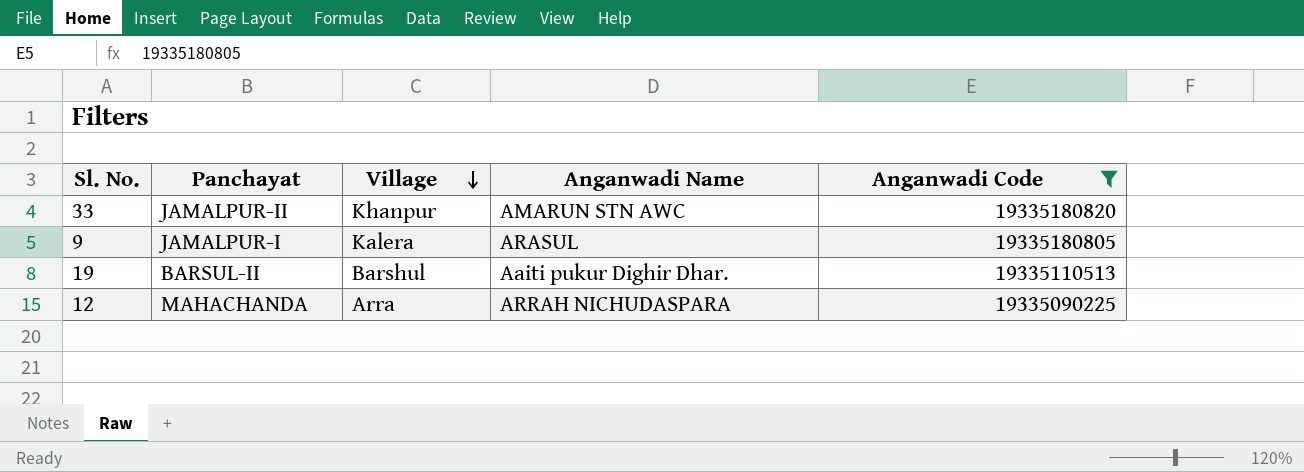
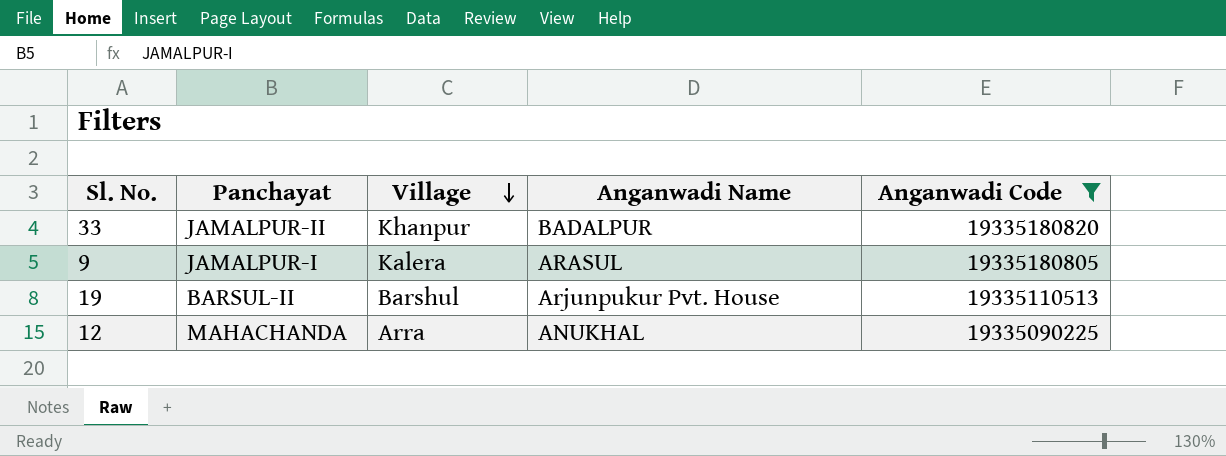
33 | Anganwadi Name: AMARUN STN AWC -> BADALPUR
19 | Anganwadi Name: Aaiti pukur Dighir Dhar. -> Arjunpukur Pvt. House
12 | Anganwadi Name: ARRAH NICHUDASPARA -> ANUKHAL

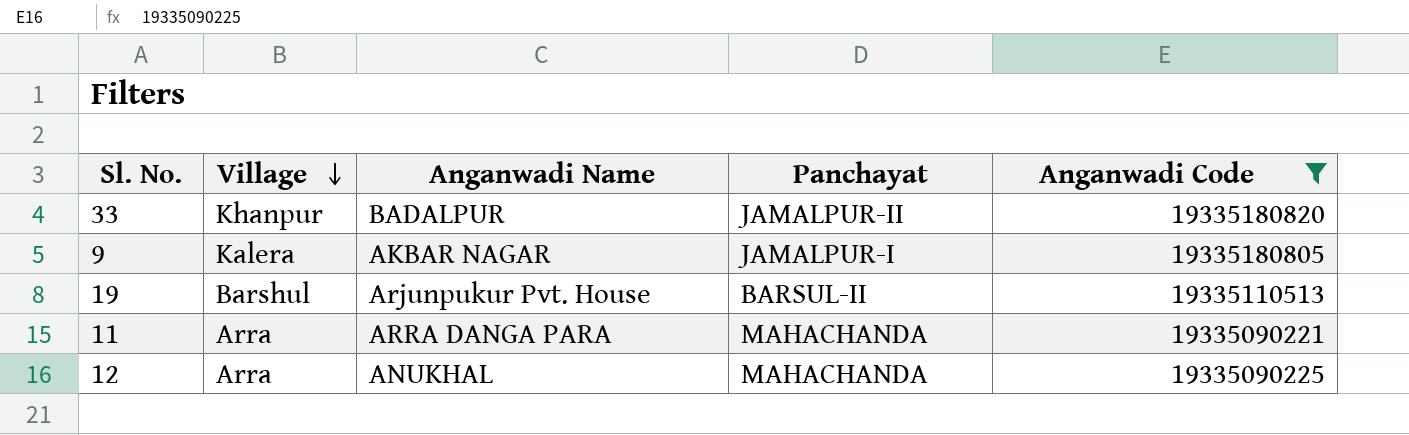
column Panchayat | position: 2 -> 4
9 | Anganwadi Name: ARASUL -> AKBAR NAGAR
row 11: none -> Arra | ARRA DANGA PARA | MAHACHANDA | 19335090221

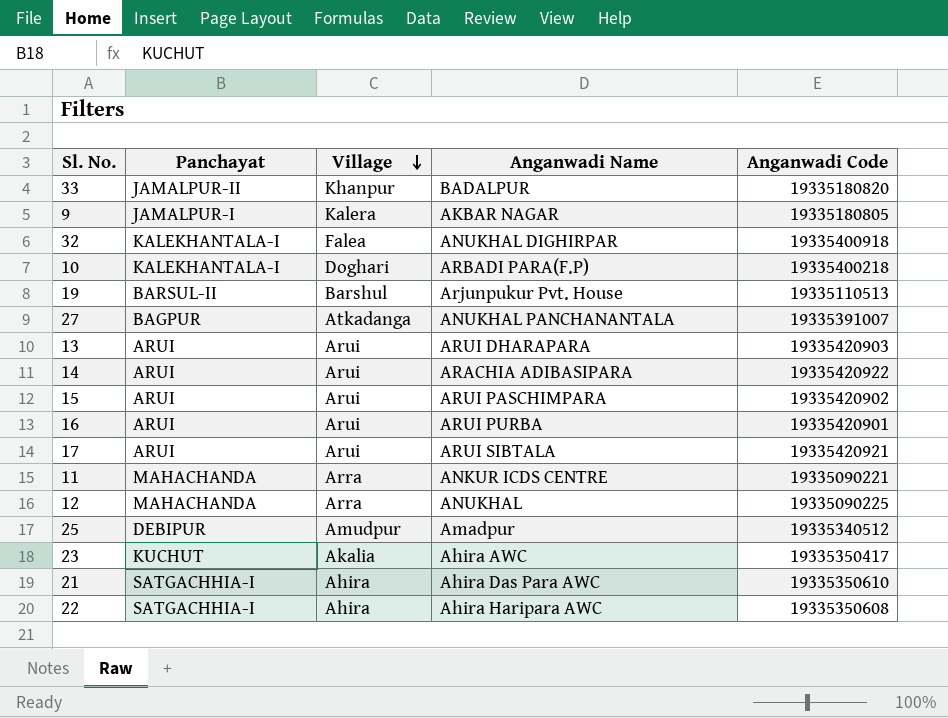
filter: Anganwadi Code <= 19335180820 -> none
column Panchayat | position: 4 -> 2
11 | Anganwadi Name: ARRA DANGA PARA -> ANKUR ICDS CENTRE

